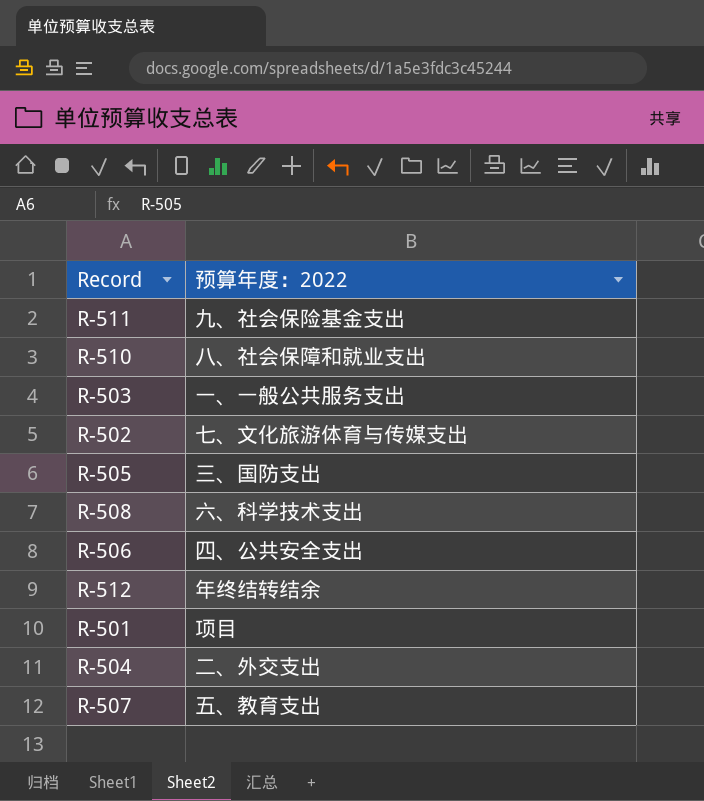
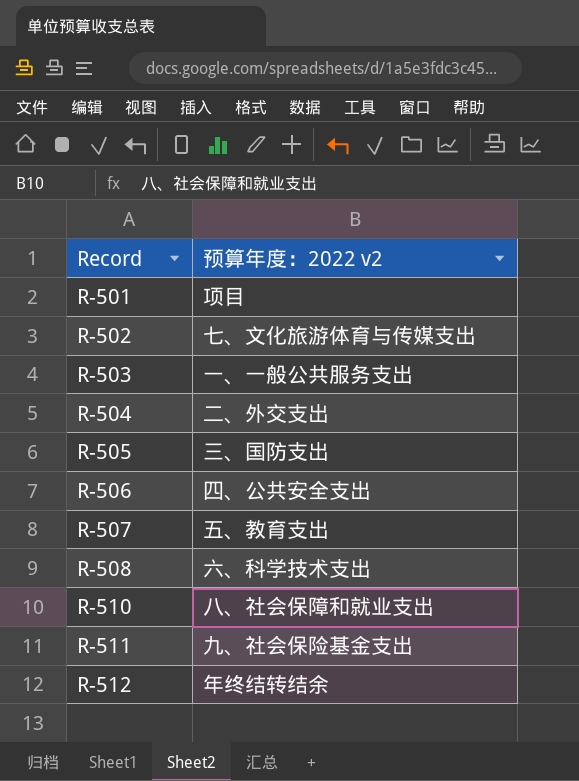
row order: none -> Record ascending
column name: 预算年度：2022 -> 预算年度：2022 v2

